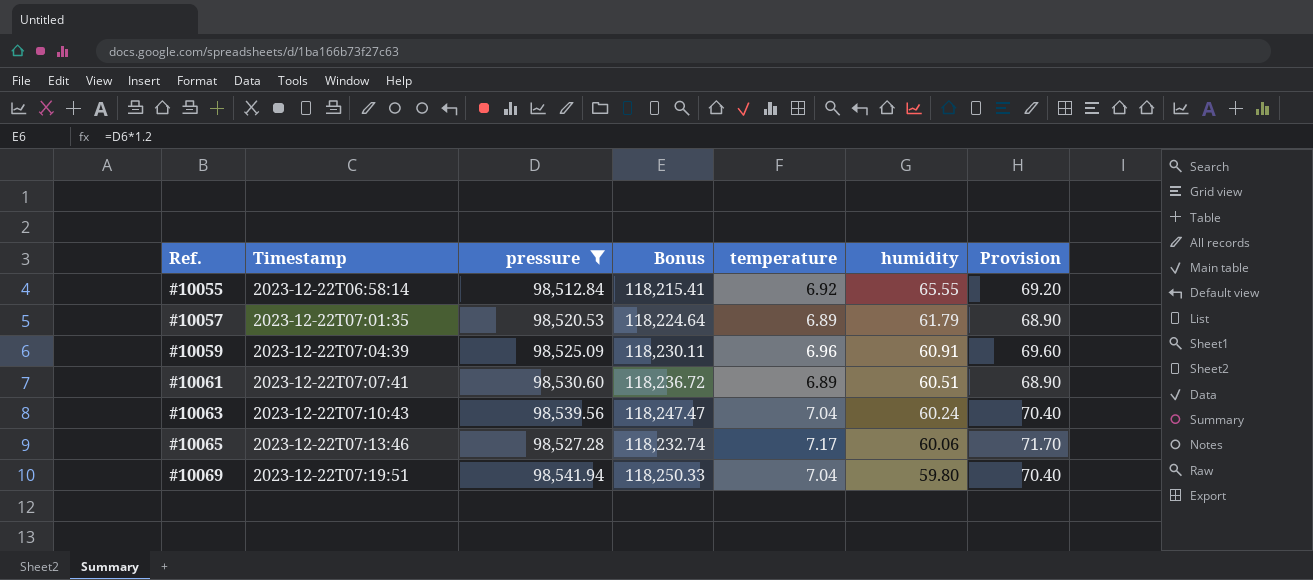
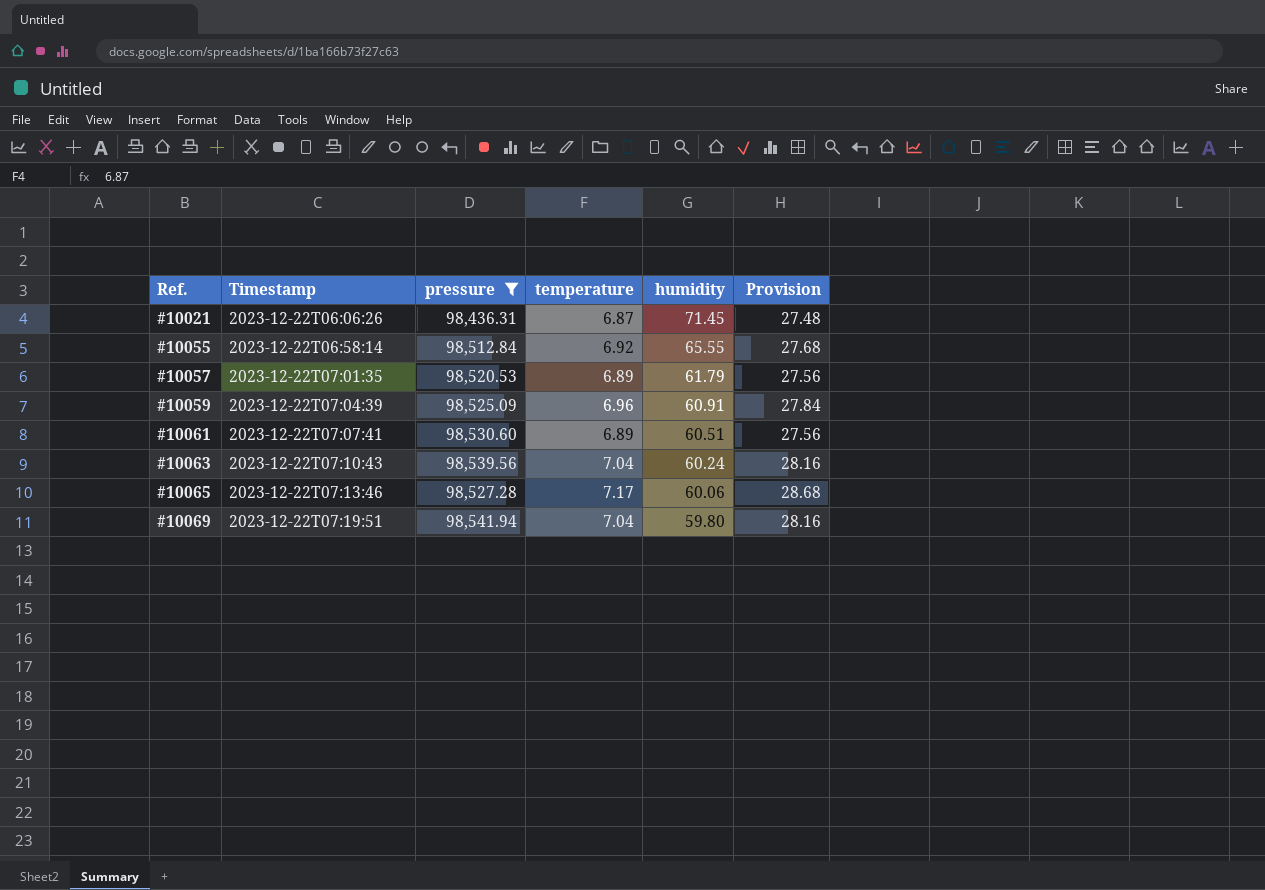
column Bonus | formula: [pressure] * 1.2 -> none
column Provision | formula: [temperature] * 10 -> [temperature] * 4
row #10021: none -> 2023-12-22T06:06:26 | 98,436.31 | 6.87 | 71.45 | 27.48

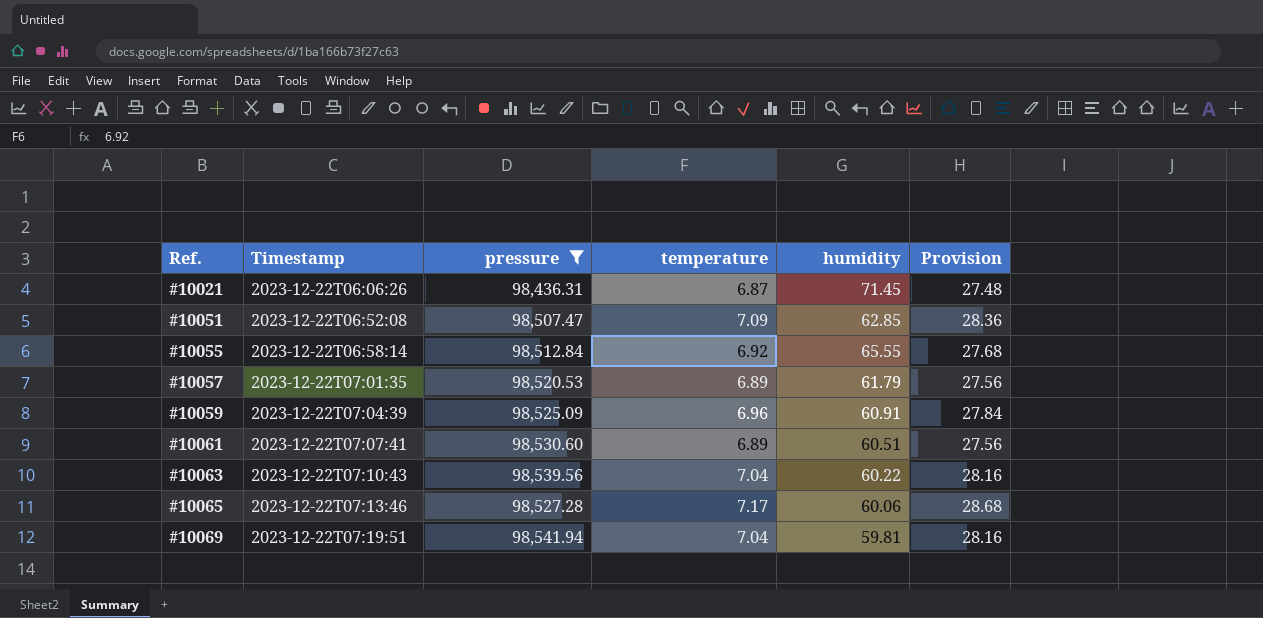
row #10051: none -> 2023-12-22T06:52:08 | 98,507.47 | 7.09 | 62.85 | 28.36
#10063 | humidity: 60.24 -> 60.22
#10069 | humidity: 59.80 -> 59.81

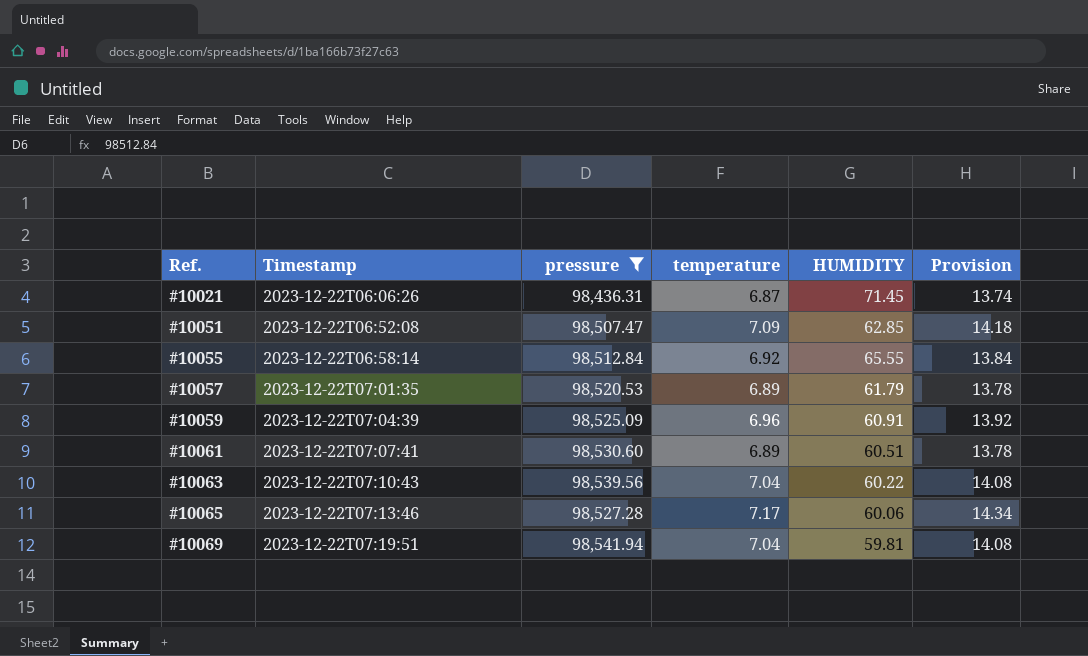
column name: humidity -> HUMIDITY
column Provision | formula: [temperature] * 4 -> [temperature] * 2

